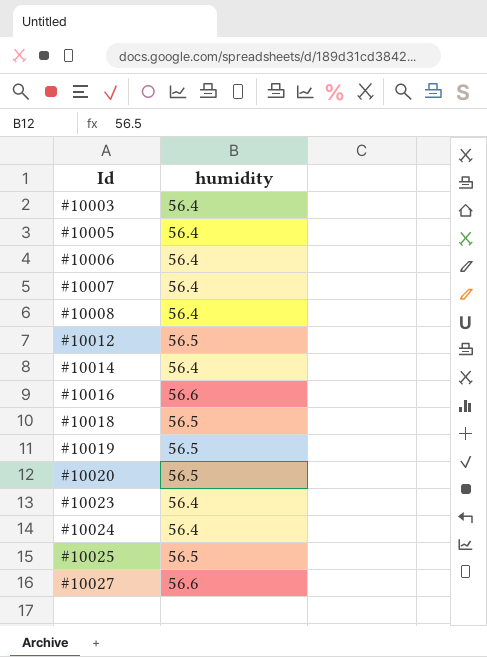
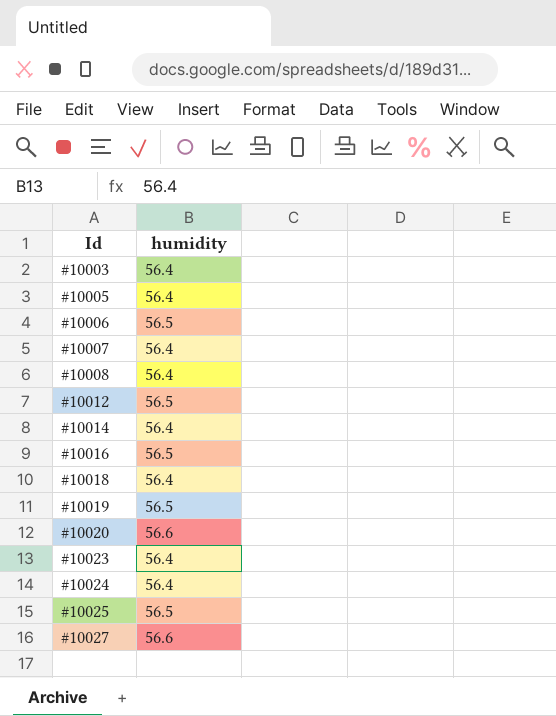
#10006 | humidity: 56.4 -> 56.5
#10016 | humidity: 56.6 -> 56.5
#10018 | humidity: 56.5 -> 56.4
#10020 | humidity: 56.5 -> 56.6

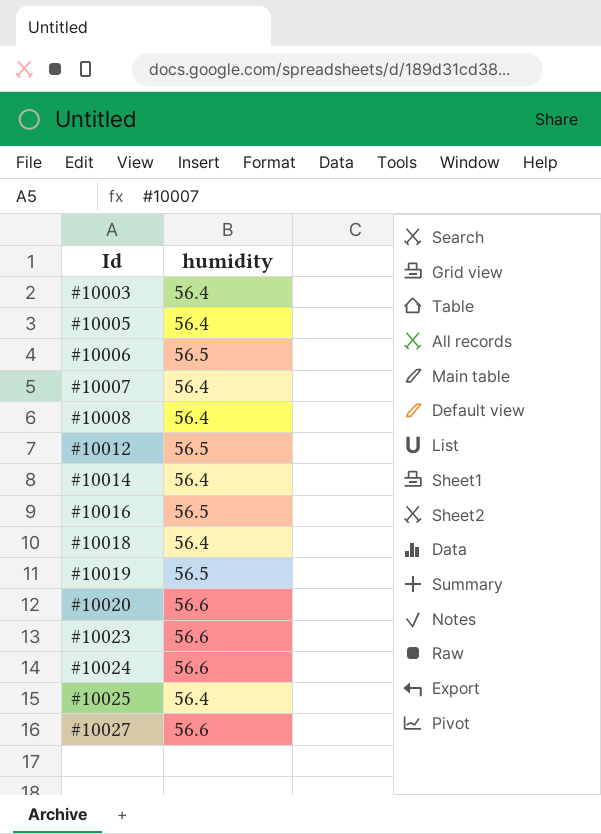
#10023 | humidity: 56.4 -> 56.6
#10024 | humidity: 56.4 -> 56.6
#10025 | humidity: 56.5 -> 56.4

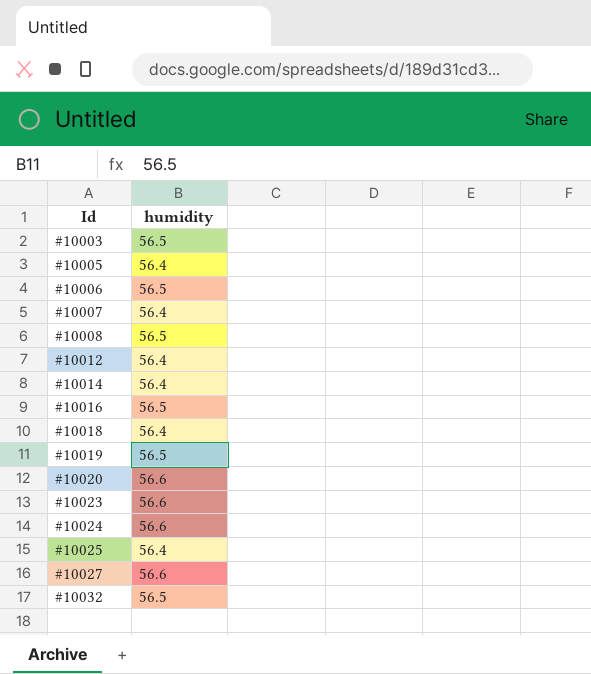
#10003 | humidity: 56.4 -> 56.5
#10008 | humidity: 56.4 -> 56.5
#10012 | humidity: 56.5 -> 56.4
row #10032: none -> 56.5

